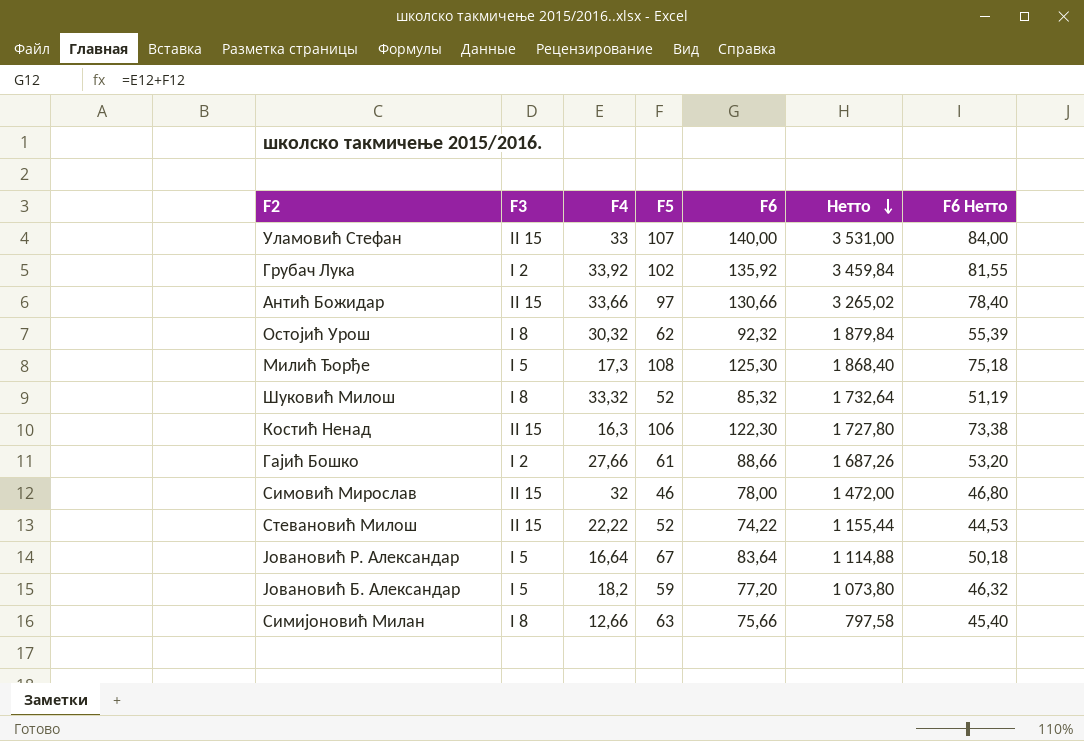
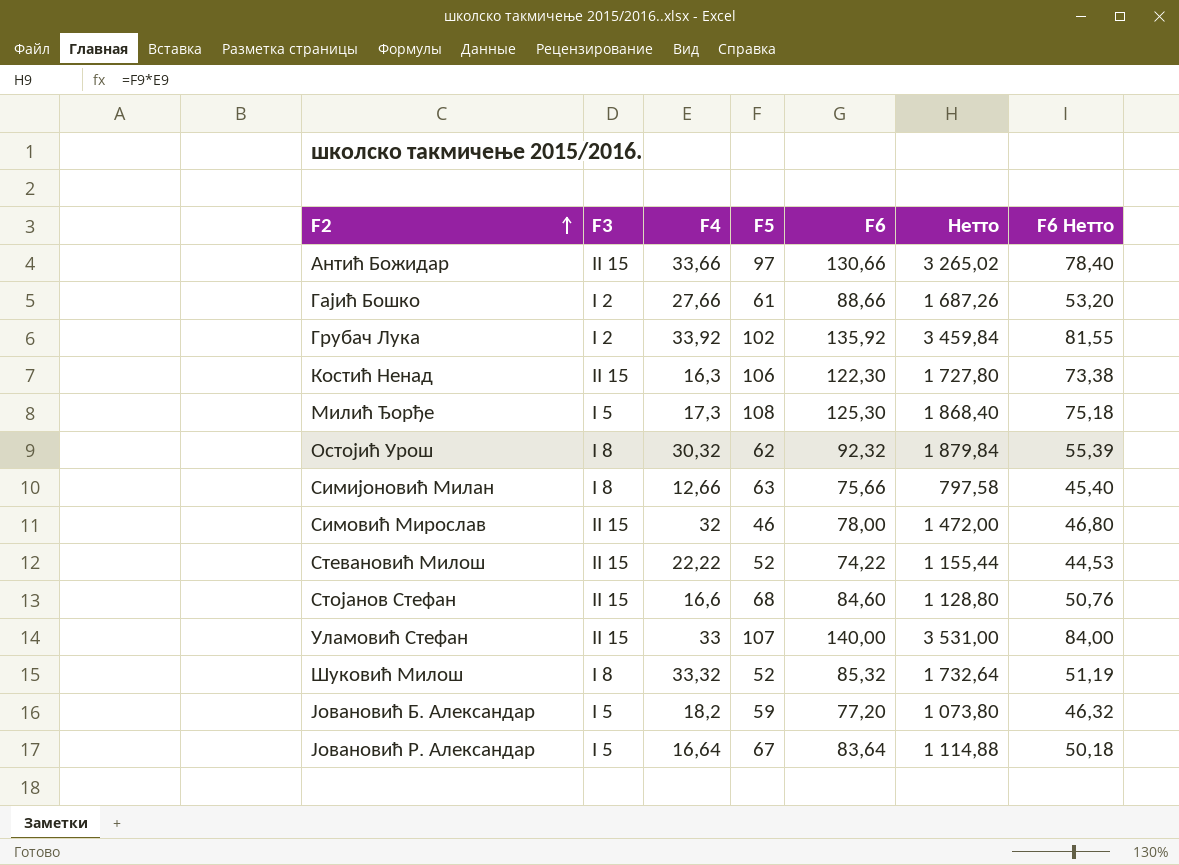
row order: Нетто descending -> F2 ascending
row Стојанов Стефан: none -> II 15 | 16,6 | 68 | 84,60 | 1 128,80 | 50,76

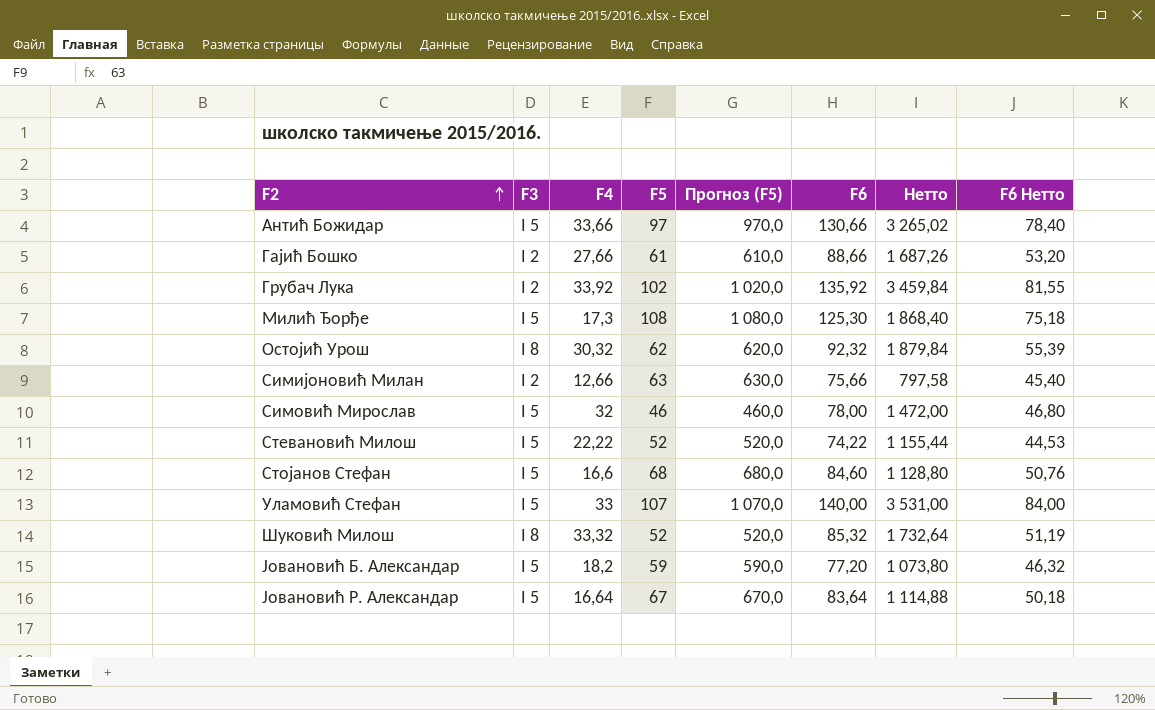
column Прогноз (F5) | formula: none -> [F5] * 10
row Костић Ненад: II 15 | 16,3 | 106 | 122,30 | 1 727,80 | 73,38 -> none
Антић Божидар | F3: II 15 -> I 5
Симијоновић Милан | F3: I 8 -> I 2
Симовић Мирослав | F3: II 15 -> I 5
Стевановић Милош | F3: II 15 -> I 5
Стојанов Стефан | F3: II 15 -> I 5
Уламовић Стефан | F3: II 15 -> I 5

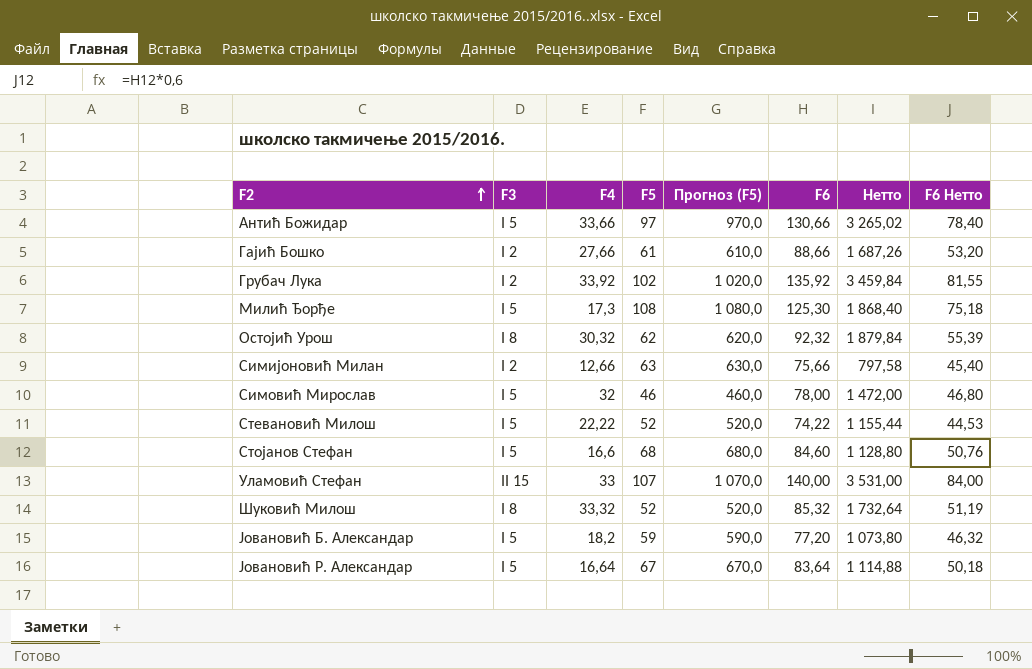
Уламовић Стефан | F3: I 5 -> II 15

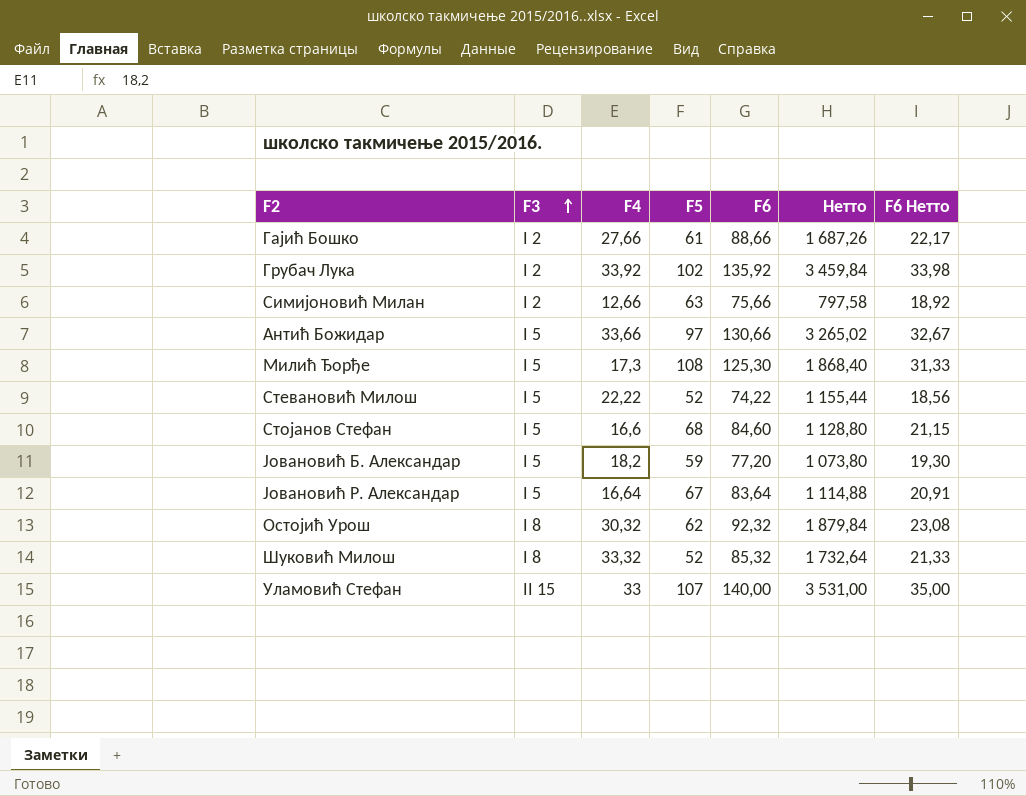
row order: F2 ascending -> F3 ascending
column Прогноз (F5) | formula: [F5] * 10 -> none
column F6 Нетто | formula: [F6] * 0,6 -> [F6] * 0,25
row Симовић Мирослав: I 5 | 32 | 46 | 460,0 | 78,00 | 1 472,00 | 46,80 -> none

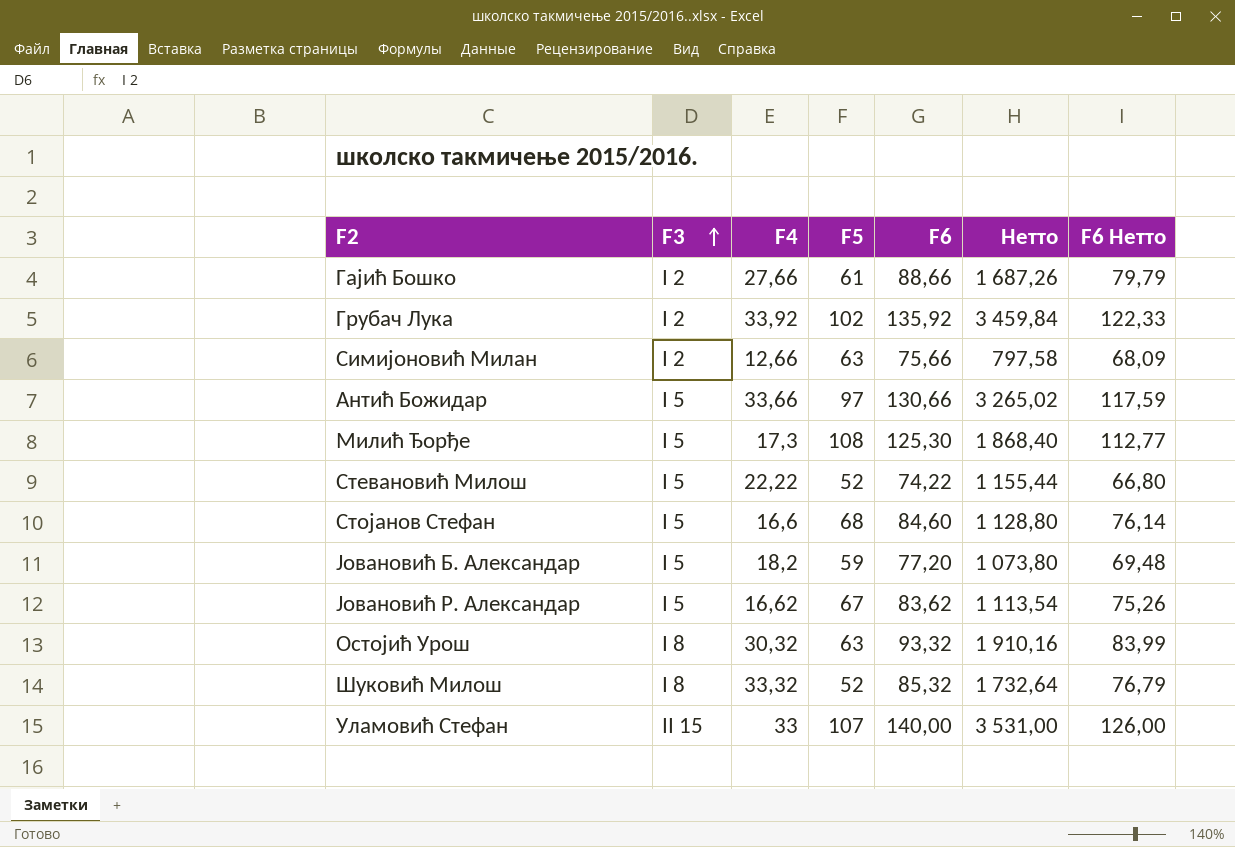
column F6 Нетто | formula: [F6] * 0,25 -> [F6] * 0,9
Јовановић Р. Александар | F4: 16,64 -> 16,62
Јовановић Р. Александар | F6: 83,64 -> 83,62
Јовановић Р. Александар | Нетто: 1 114,88 -> 1 113,54
Остојић Урош | F5: 62 -> 63
Остојић Урош | F6: 92,32 -> 93,32
Остојић Урош | Нетто: 1 879,84 -> 1 910,16

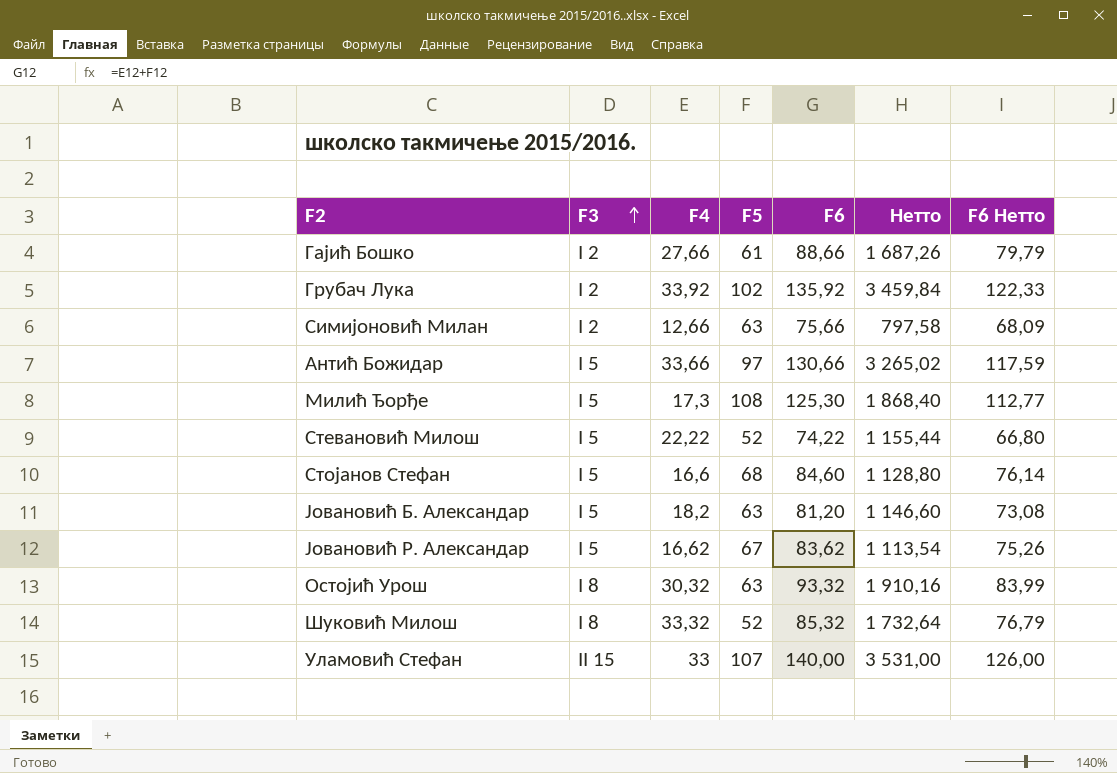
Јовановић Б. Александар | F5: 59 -> 63
Јовановић Б. Александар | F6: 77,20 -> 81,20
Јовановић Б. Александар | Нетто: 1 073,80 -> 1 146,60
Јовановић Б. Александар | F6 Нетто: 69,48 -> 73,08

